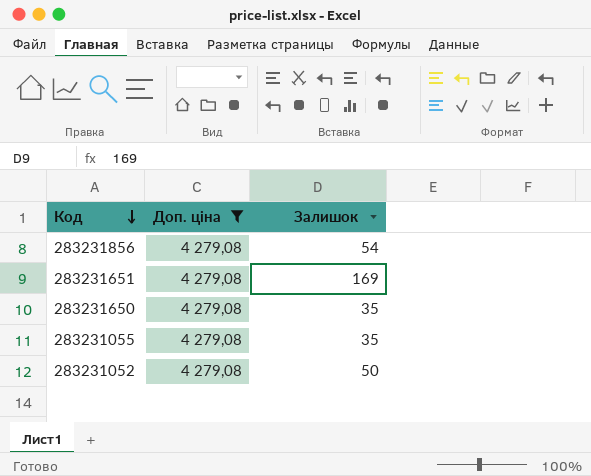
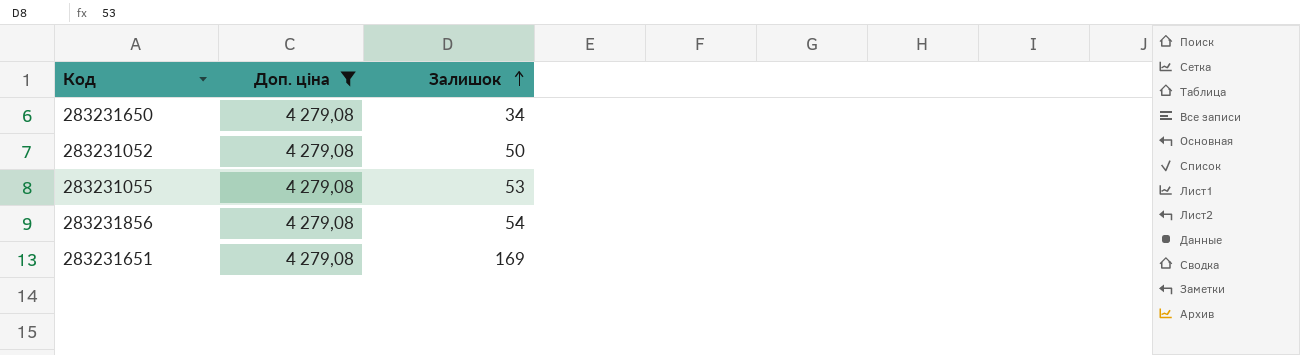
row order: Код descending -> Залишок ascending
283231650 | Залишок: 35 -> 34
283231055 | Залишок: 35 -> 53

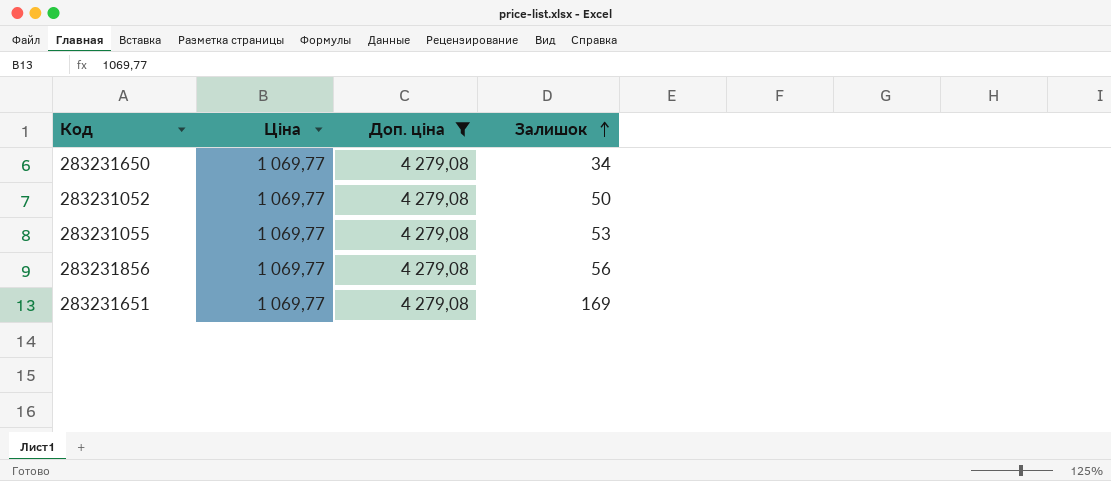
column Ціна | position: none -> 2
283231856 | Залишок: 54 -> 56

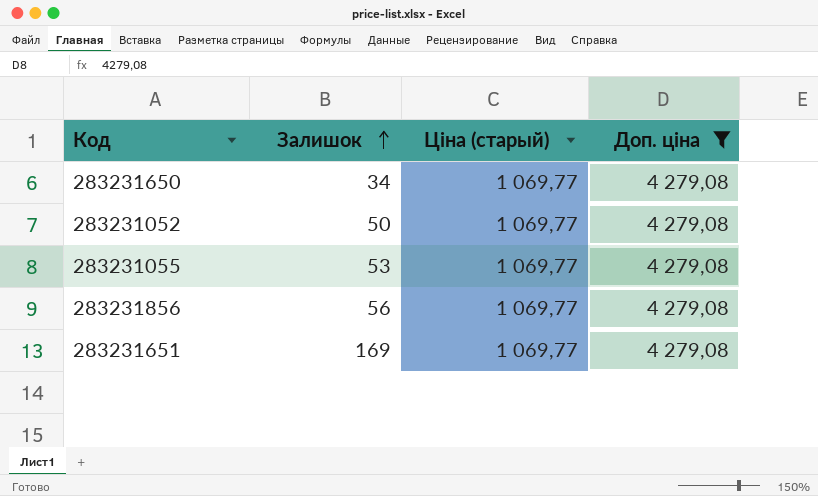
column Залишок | position: 4 -> 2
column name: Ціна -> Ціна (старый)

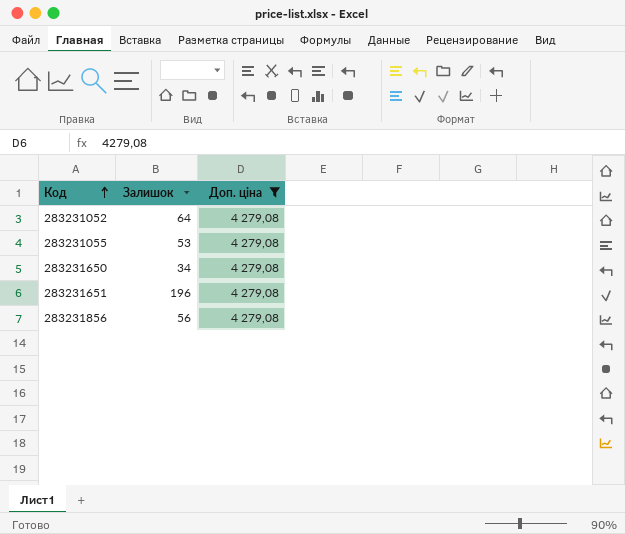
row order: Залишок ascending -> Код ascending
column Ціна (старый) | position: 3 -> none
283231052 | Залишок: 50 -> 64
283231651 | Залишок: 169 -> 196

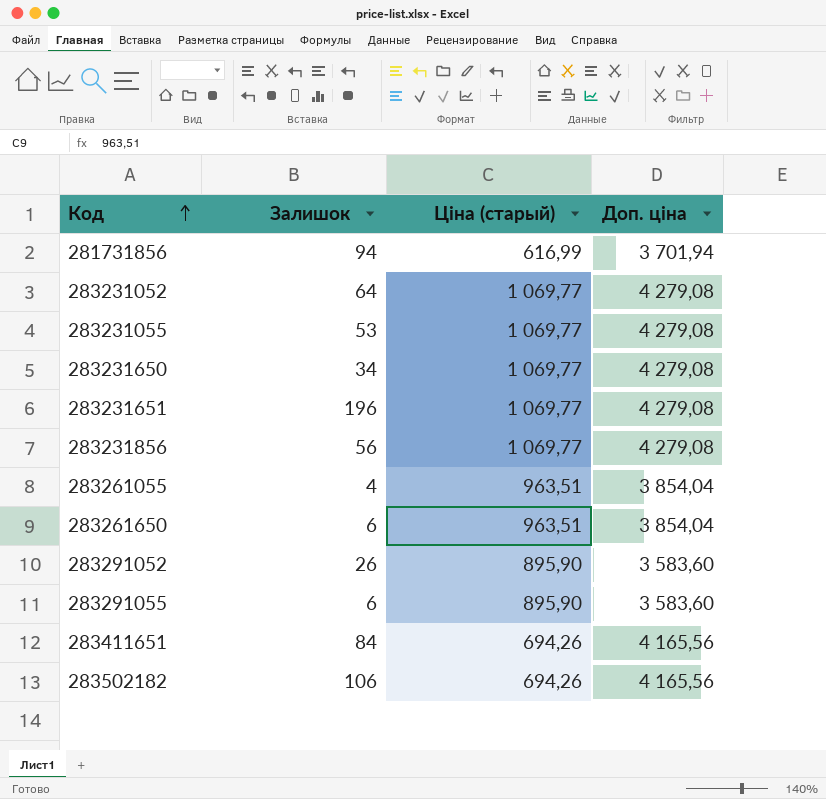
filter: Доп. ціна = 4 279,08 -> none
column Ціна (старый) | position: none -> 3

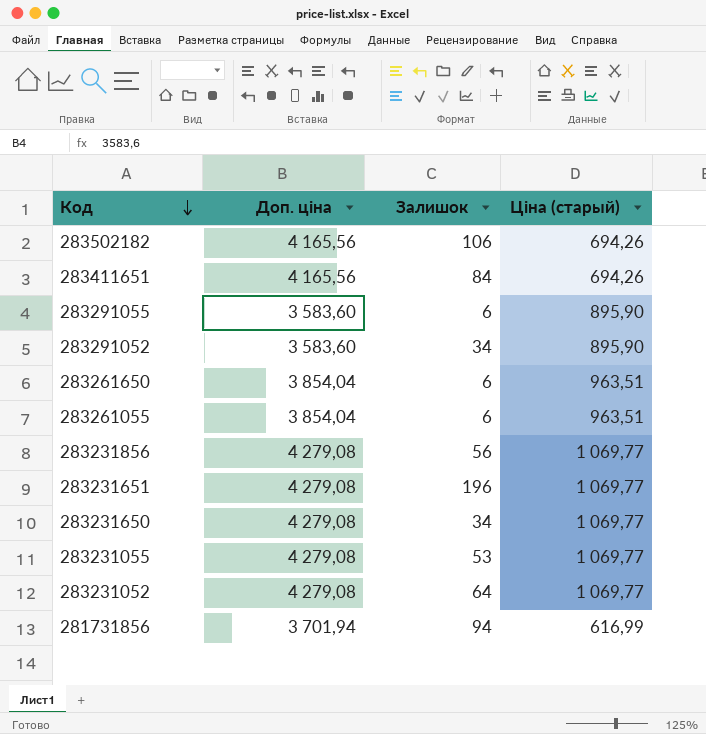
row order: Код ascending -> Код descending
column Доп. ціна | position: 4 -> 2
283291052 | Залишок: 26 -> 34
283261055 | Залишок: 4 -> 6

